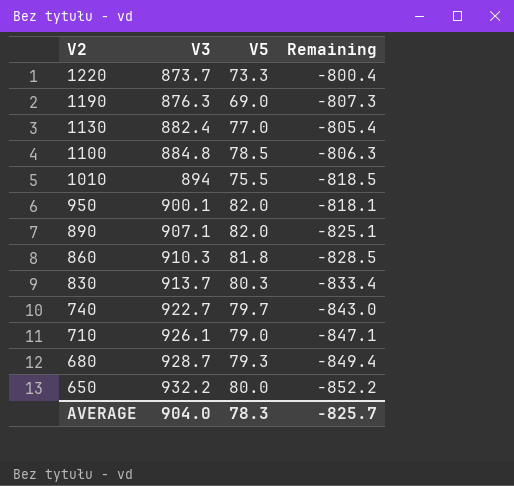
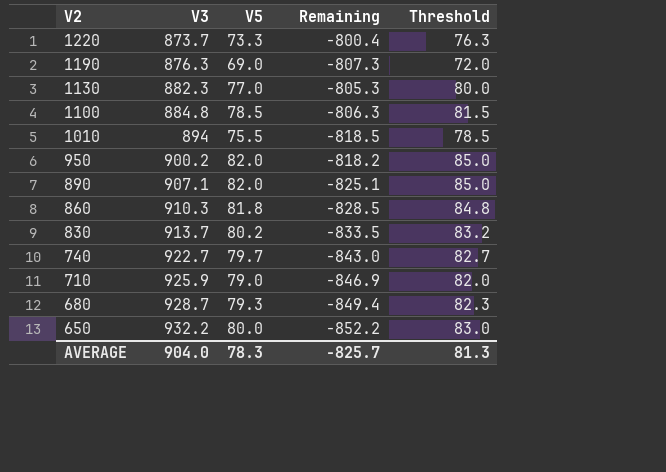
column Threshold | formula: none -> [V5] + 3
1130 | V3: 882.4 -> 882.3
1130 | Remaining: -805.4 -> -805.3
950 | V3: 900.1 -> 900.2
950 | Remaining: -818.1 -> -818.2
830 | V5: 80.3 -> 80.2
830 | Remaining: -833.4 -> -833.5
710 | V3: 926.1 -> 925.9
710 | Remaining: -847.1 -> -846.9

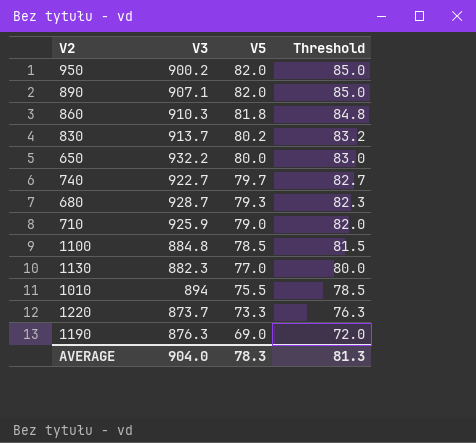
row order: V2 descending -> V5 descending
column Remaining | formula: [V5] - [V3] -> none

